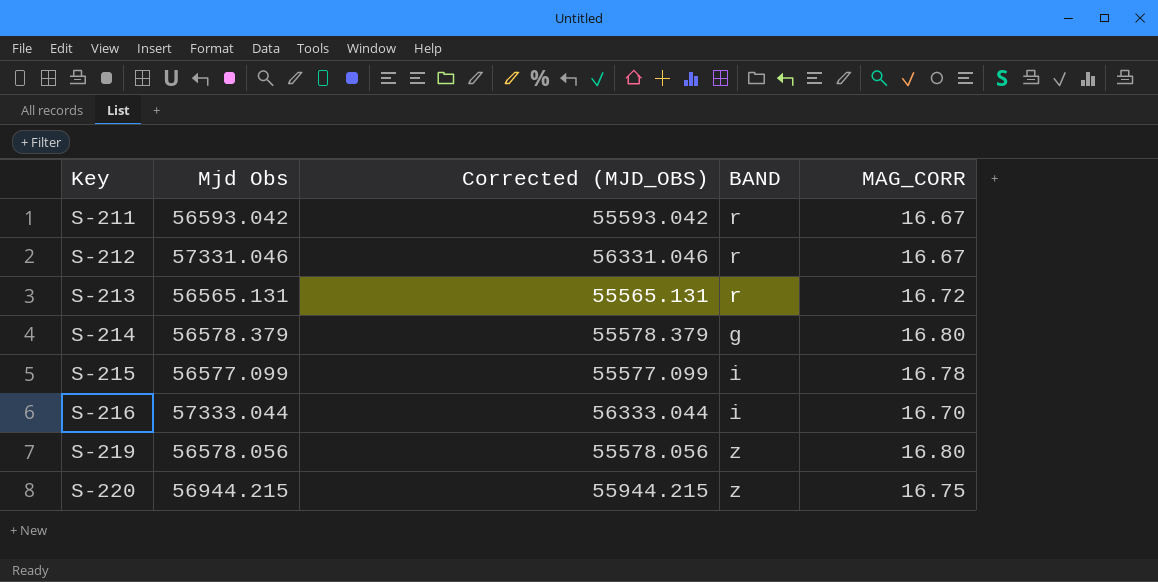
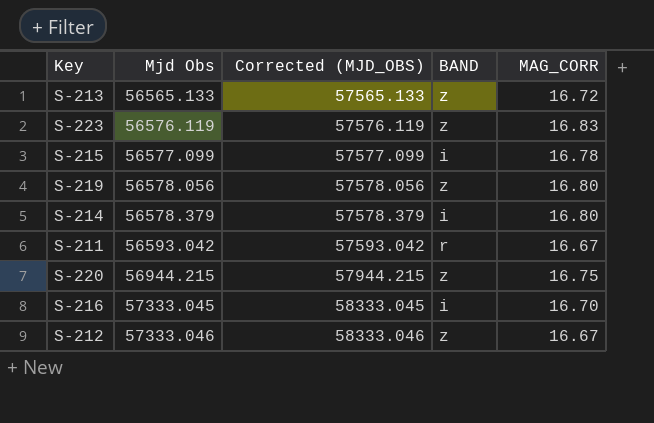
row order: Key ascending -> Mjd Obs ascending
column Corrected (MJD_OBS) | formula: [Mjd Obs] - 1000 -> [Mjd Obs] + 1000
S-213 | Mjd Obs: 56565.131 -> 56565.133
S-213 | BAND: r -> z
row S-223: none -> 56576.119 | 57576.119 | z | 16.83
S-214 | BAND: g -> i
S-216 | Mjd Obs: 57333.044 -> 57333.045
S-212 | Mjd Obs: 57331.046 -> 57333.046
S-212 | BAND: r -> z

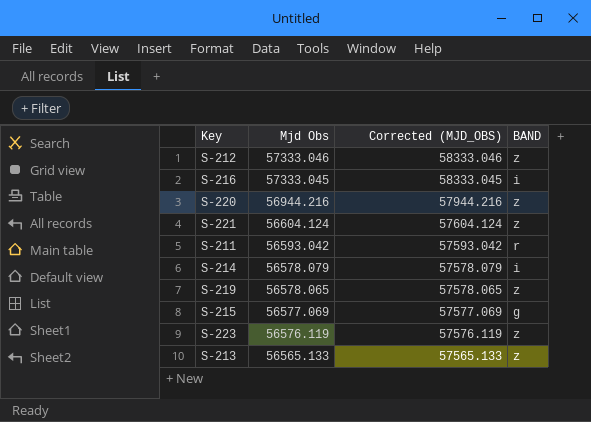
row order: Mjd Obs ascending -> Mjd Obs descending
column MAG_CORR | position: 5 -> none
S-220 | Mjd Obs: 56944.215 -> 56944.216
S-220 | Corrected (MJD_OBS): 57944.215 -> 57944.216
row S-221: none -> 56604.124 | 57604.124 | z
S-214 | Mjd Obs: 56578.379 -> 56578.079
S-214 | Corrected (MJD_OBS): 57578.379 -> 57578.079
S-219 | Mjd Obs: 56578.056 -> 56578.065
S-219 | Corrected (MJD_OBS): 57578.056 -> 57578.065
S-215 | Mjd Obs: 56577.099 -> 56577.069
S-215 | Corrected (MJD_OBS): 57577.099 -> 57577.069
S-215 | BAND: i -> g

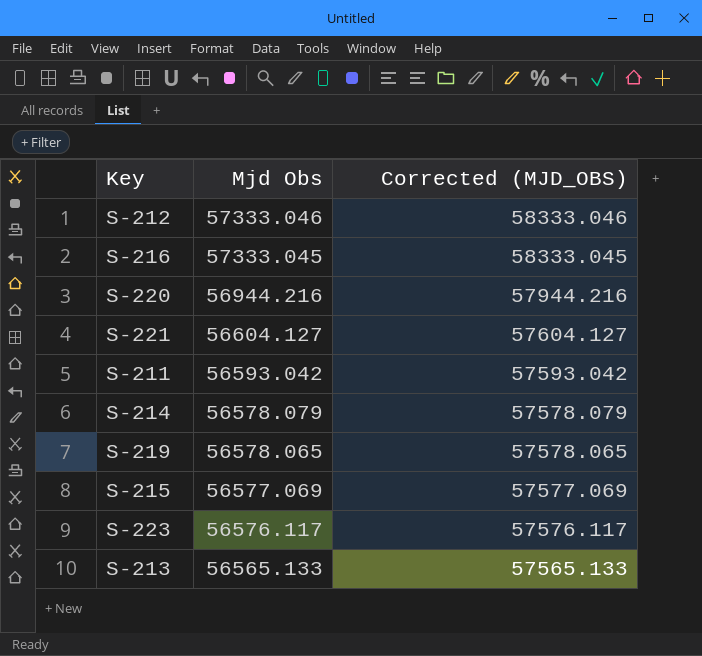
column BAND | position: 4 -> none
S-221 | Mjd Obs: 56604.124 -> 56604.127
S-221 | Corrected (MJD_OBS): 57604.124 -> 57604.127
S-223 | Mjd Obs: 56576.119 -> 56576.117
S-223 | Corrected (MJD_OBS): 57576.119 -> 57576.117

